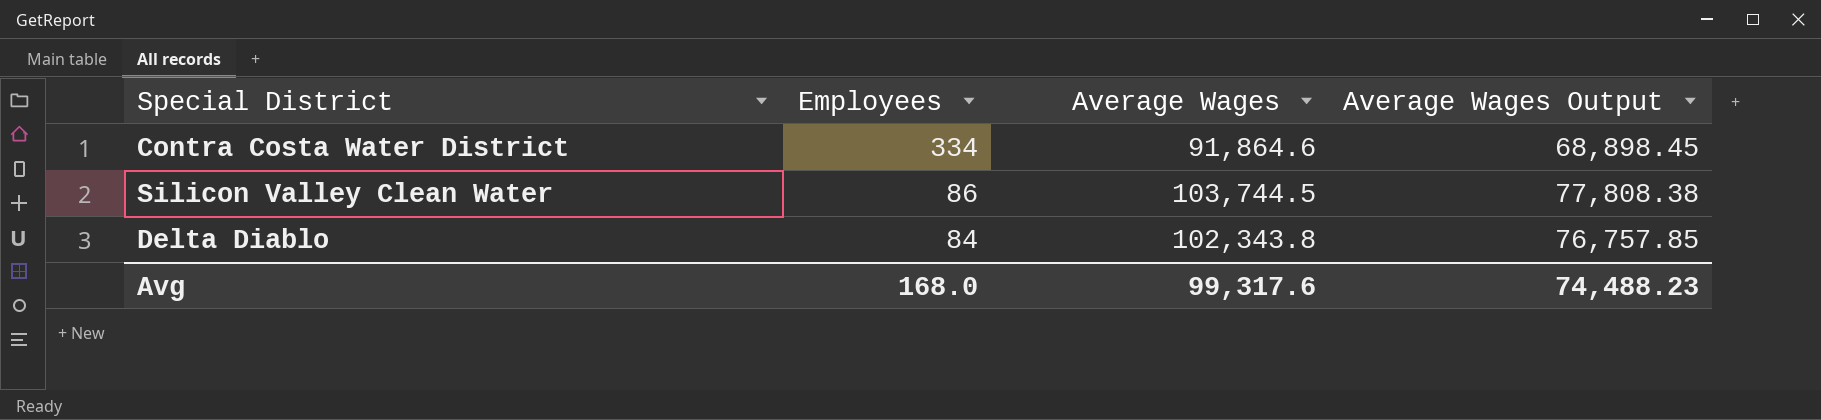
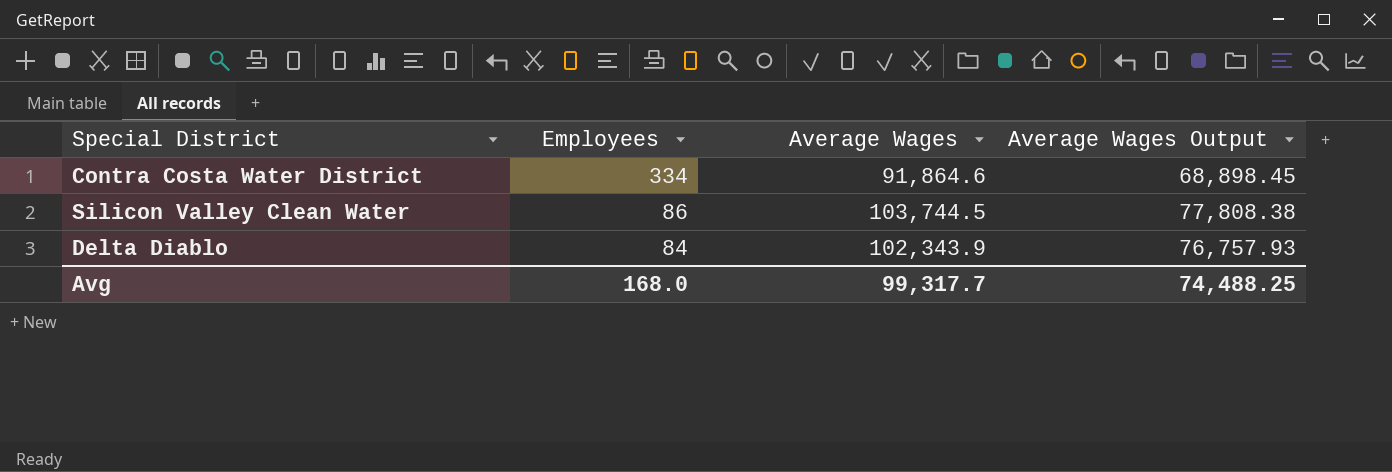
Delta Diablo | Average Wages: 102,343.8 -> 102,343.9
Delta Diablo | Average Wages Output: 76,757.85 -> 76,757.93
Avg | Average Wages: 99,317.6 -> 99,317.7
Avg | Average Wages Output: 74,488.23 -> 74,488.25

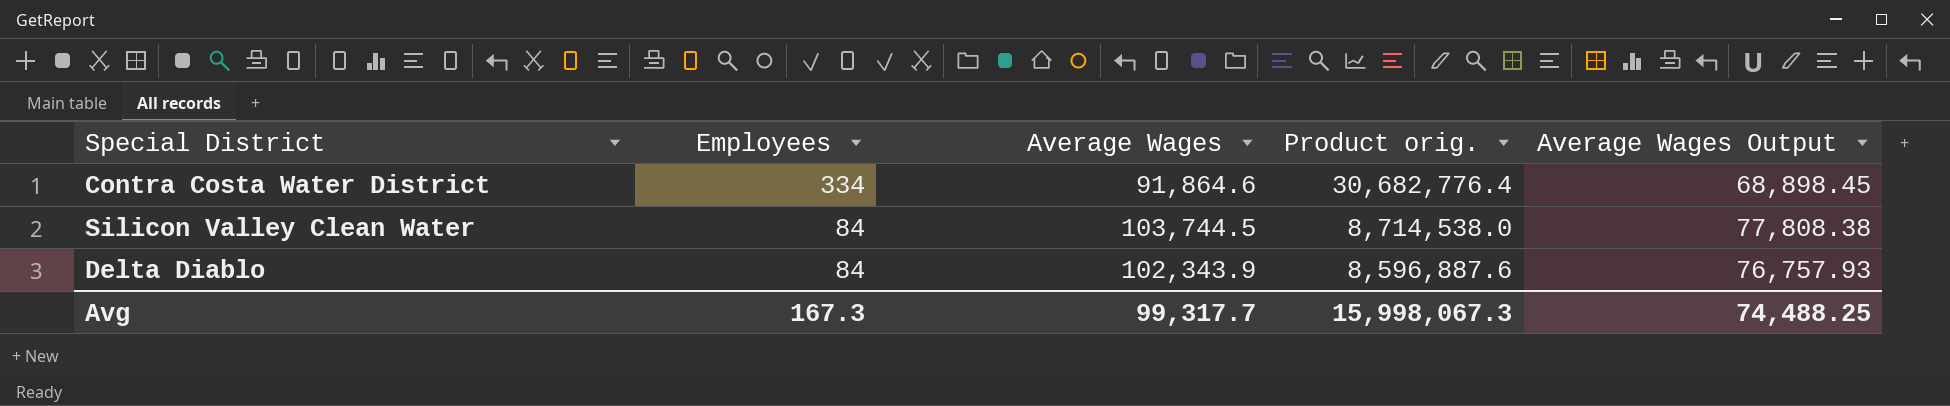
column Product orig. | formula: none -> [Employees] * [Average Wages]
Silicon Valley Clean Water | Employees: 86 -> 84
Avg | Employees: 168.0 -> 167.3

